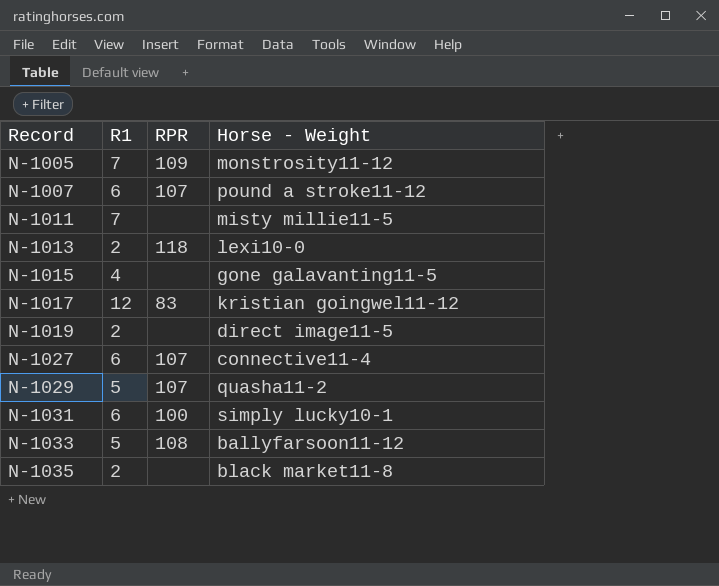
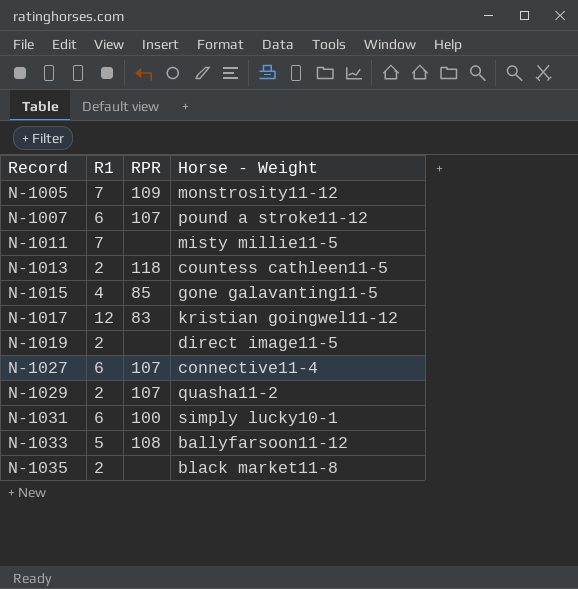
N-1013 | Horse - Weight: lexi10-0 -> countess cathleen11-5
N-1015 | RPR: none -> 85
N-1029 | R1: 5 -> 2

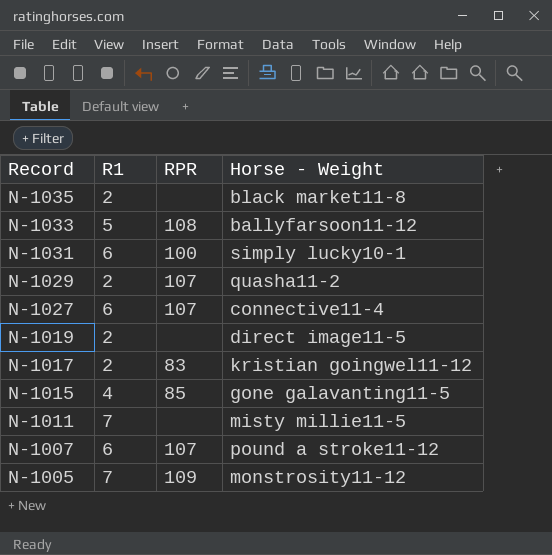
row order: Record ascending -> Record descending
row N-1013: 2 | 118 | countess cathleen11-5 -> none
N-1017 | R1: 12 -> 2

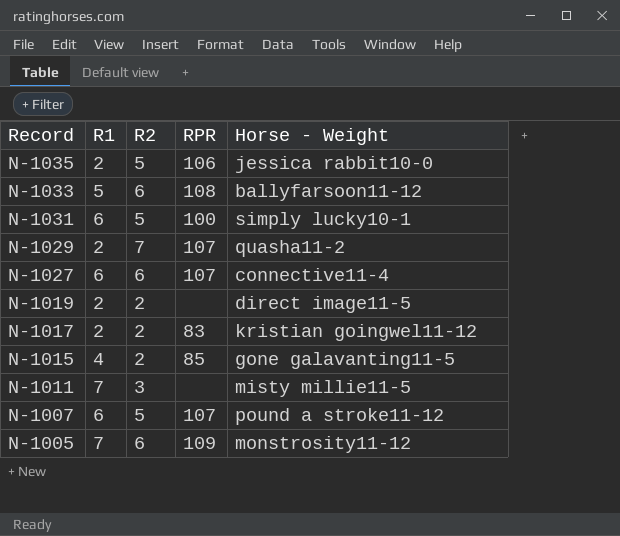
column R2 | position: none -> 3
N-1035 | RPR: none -> 106
N-1035 | Horse - Weight: black market11-8 -> jessica rabbit10-0

